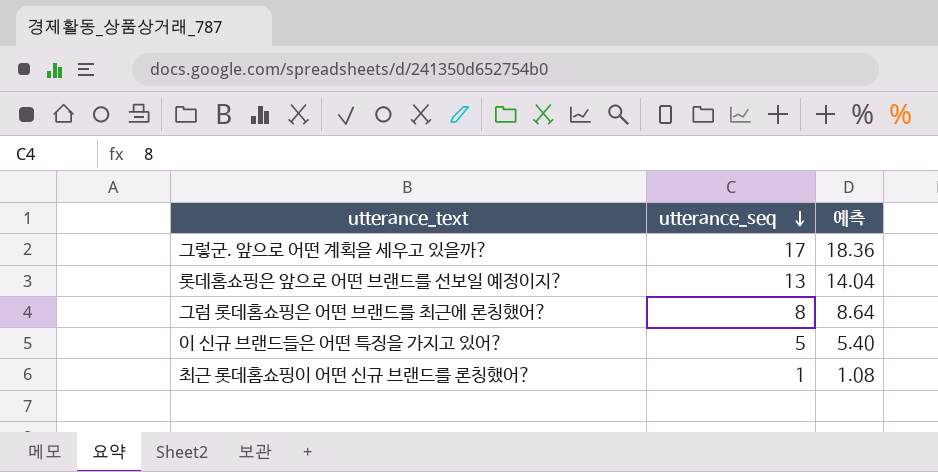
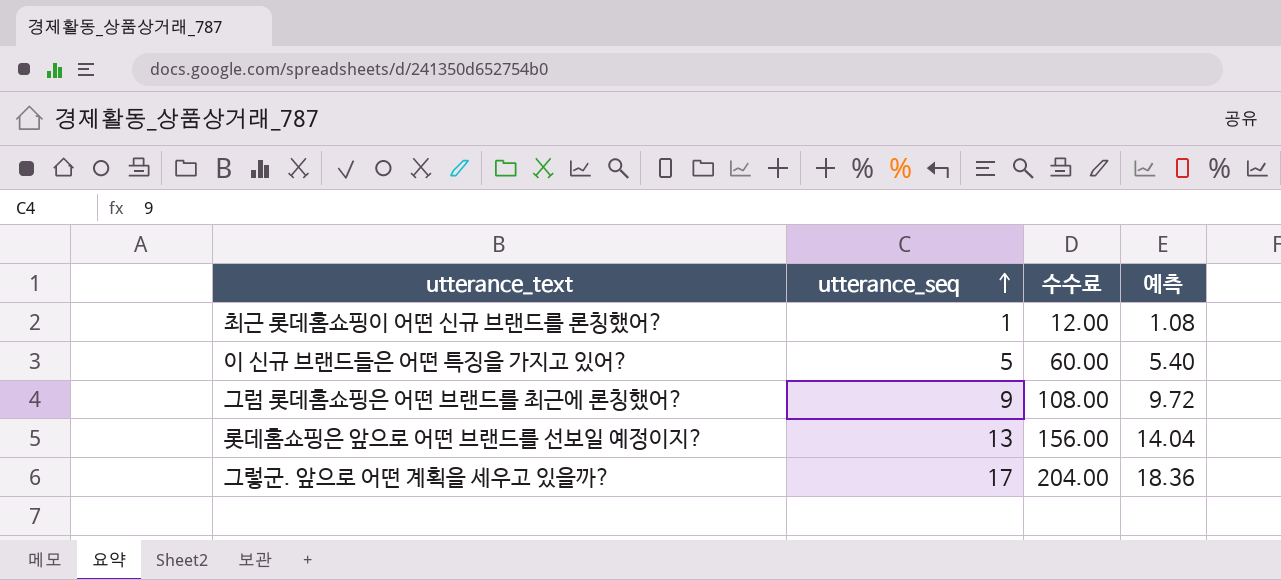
row order: utterance_seq descending -> utterance_seq ascending
column 수수료 | formula: none -> [utterance_seq] * 12
그럼 롯데홈쇼핑은 어떤 브랜드를 최근에 론칭했어? | utterance_seq: 8 -> 9
그럼 롯데홈쇼핑은 어떤 브랜드를 최근에 론칭했어? | 예측: 8.64 -> 9.72

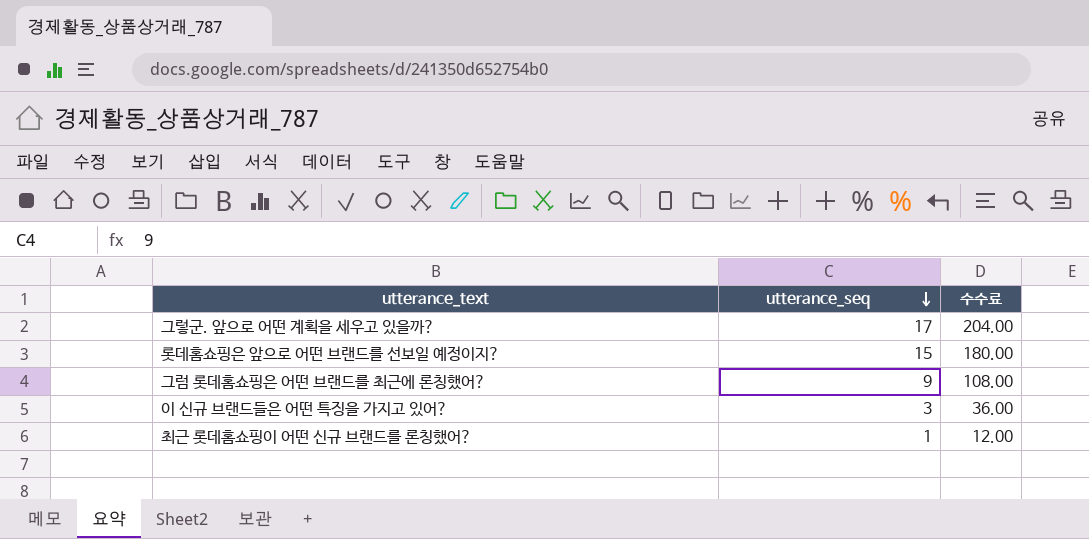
row order: utterance_seq ascending -> utterance_seq descending
column 예측 | formula: [utterance_seq] * 1.08 -> none
롯데홈쇼핑은 앞으로 어떤 브랜드를 선보일 예정이지? | utterance_seq: 13 -> 15
롯데홈쇼핑은 앞으로 어떤 브랜드를 선보일 예정이지? | 수수료: 156.00 -> 180.00
이 신규 브랜드들은 어떤 특징을 가지고 있어? | utterance_seq: 5 -> 3
이 신규 브랜드들은 어떤 특징을 가지고 있어? | 수수료: 60.00 -> 36.00

